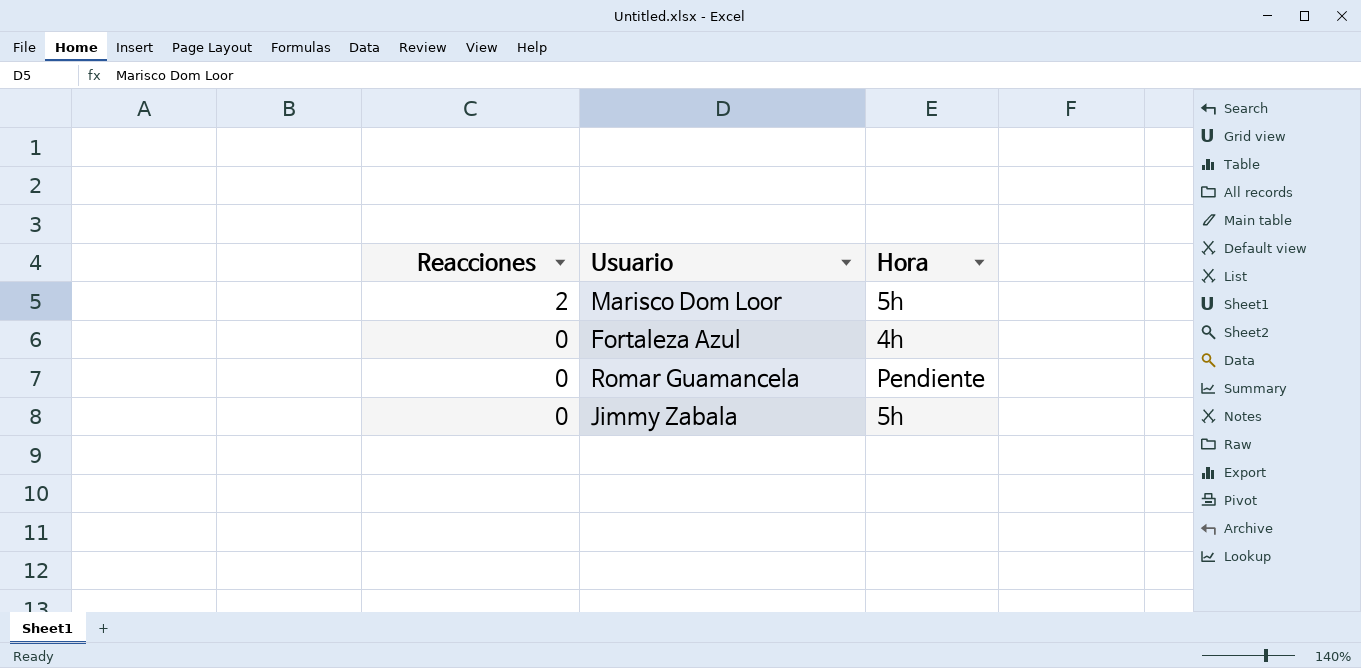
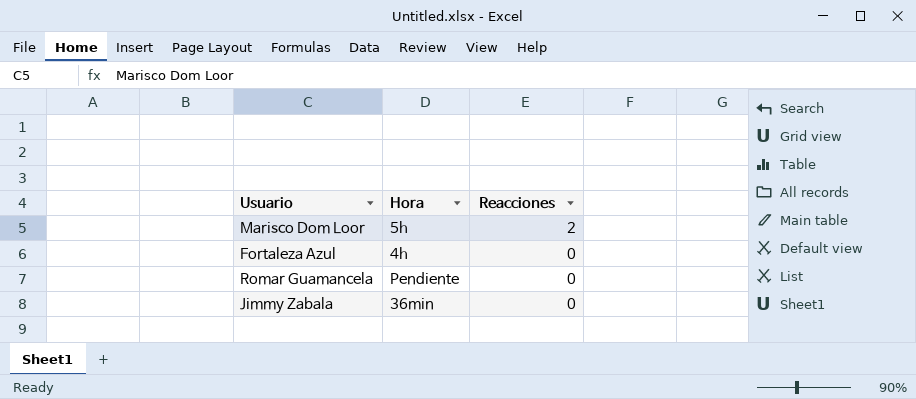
column Reacciones | position: 1 -> 3
Jimmy Zabala | Hora: 5h -> 36min

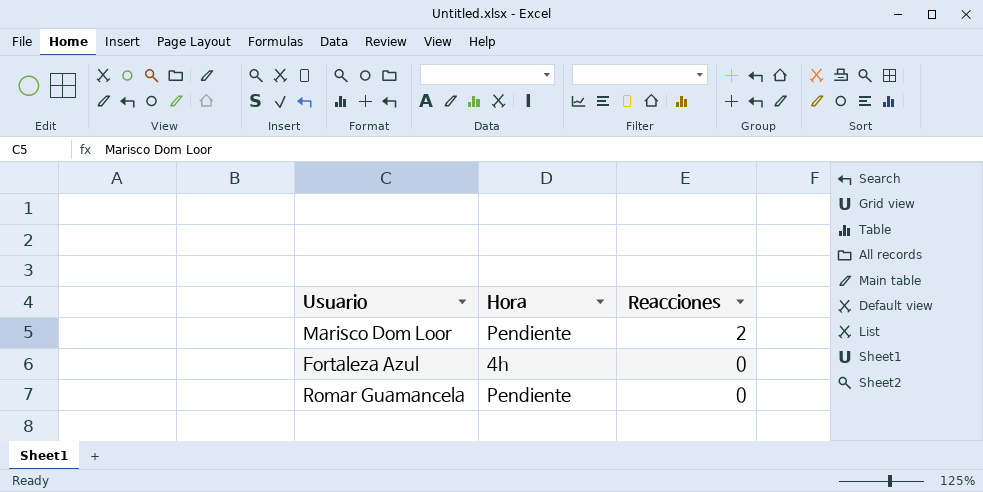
row Jimmy Zabala: 36min | 0 -> none
Marisco Dom Loor | Hora: 5h -> Pendiente

